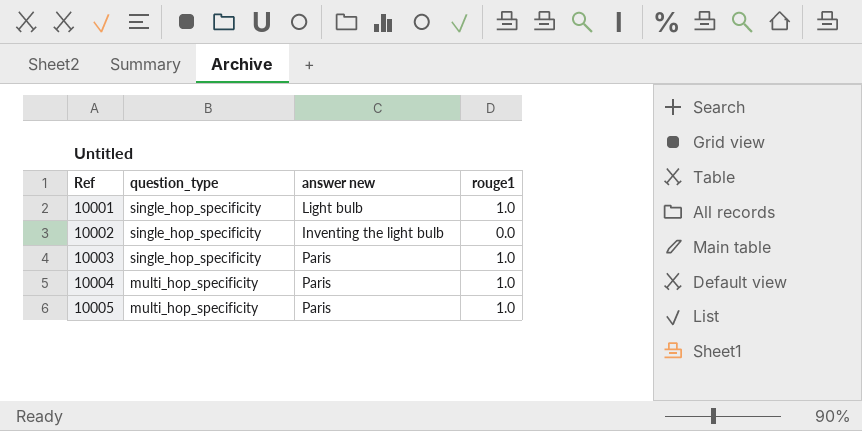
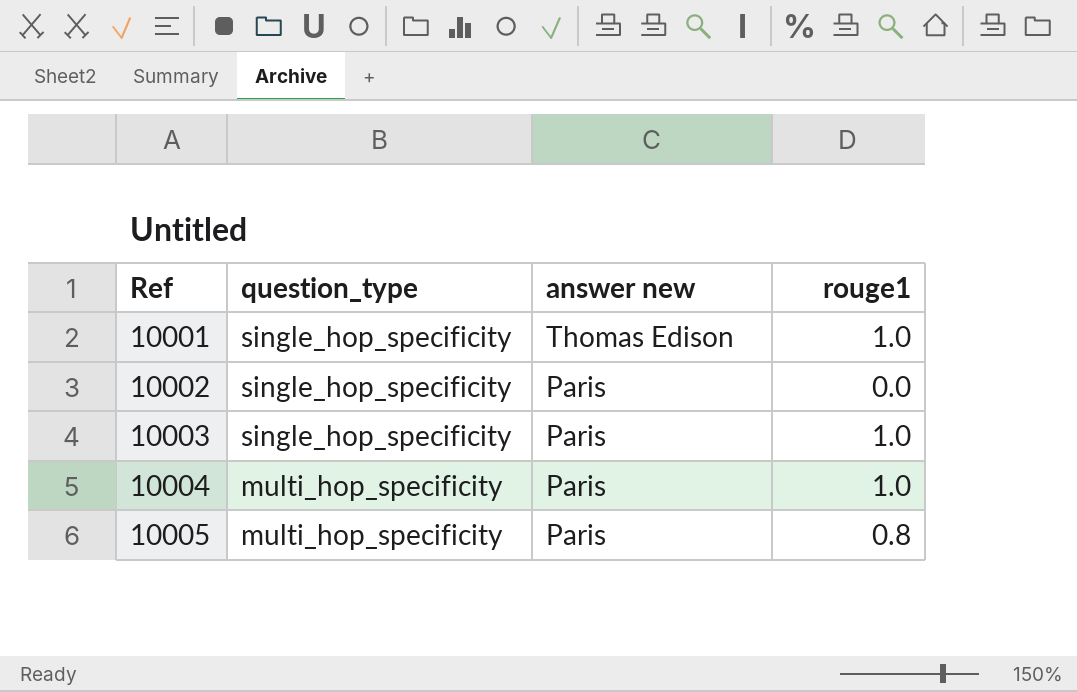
10001 | answer new: Light bulb -> Thomas Edison
10002 | answer new: Inventing the light bulb -> Paris
10005 | rouge1: 1.0 -> 0.8

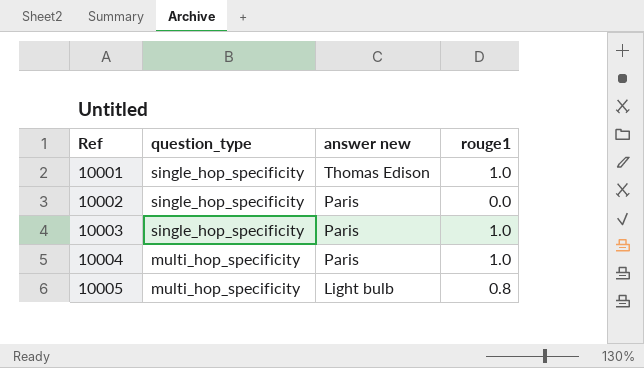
10005 | answer new: Paris -> Light bulb

